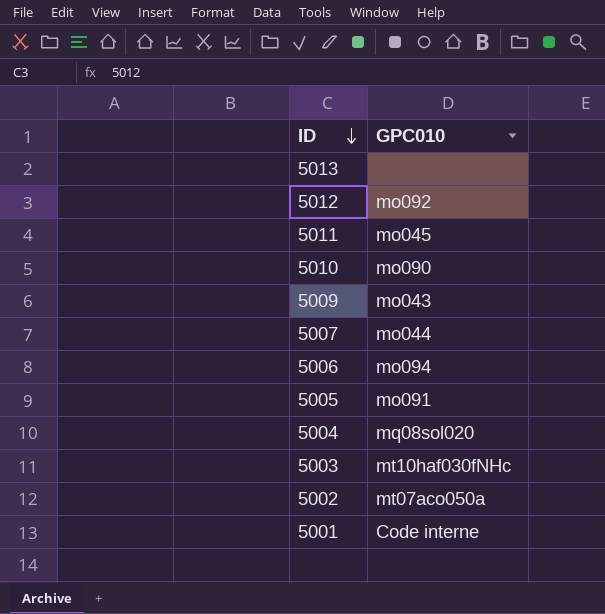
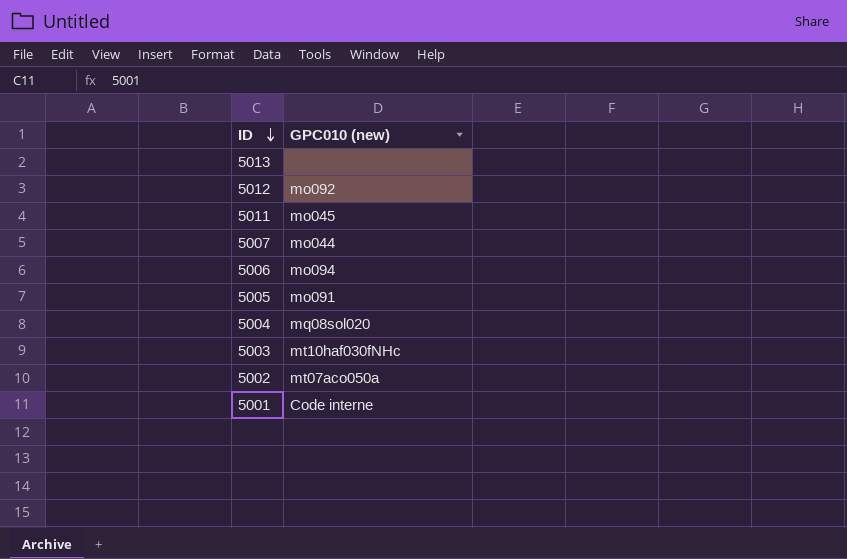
column name: GPC010 -> GPC010 (new)
row 5010: mo090 -> none
row 5009: mo043 -> none

